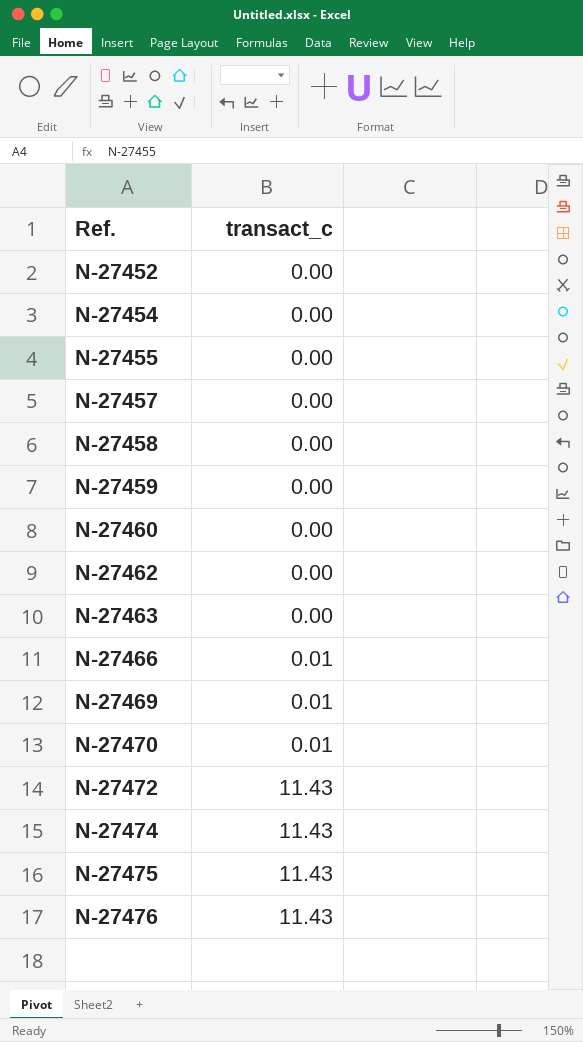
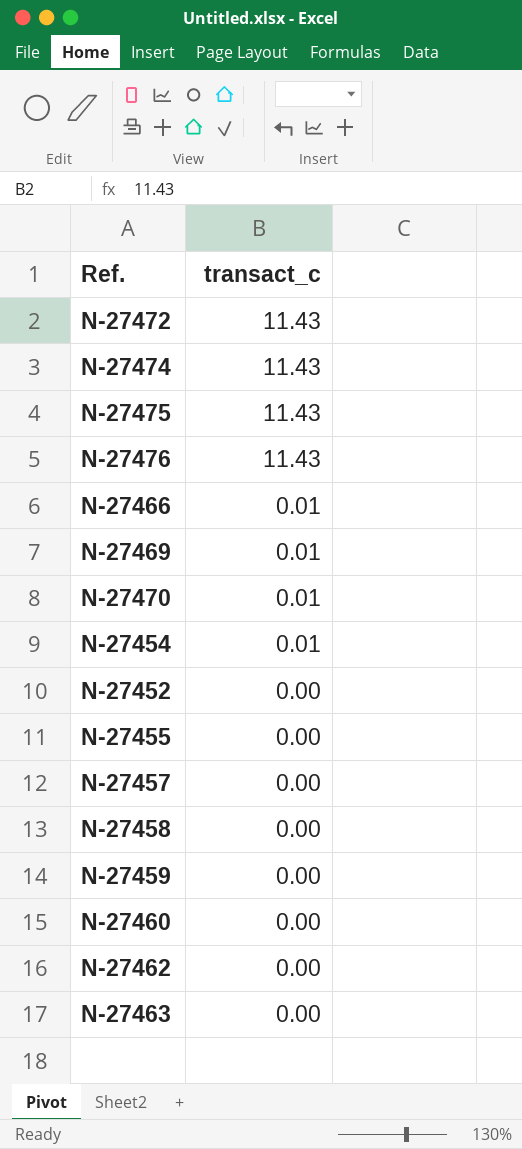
row order: Ref. ascending -> transact_c descending
N-27454 | transact_c: 0.00 -> 0.01

